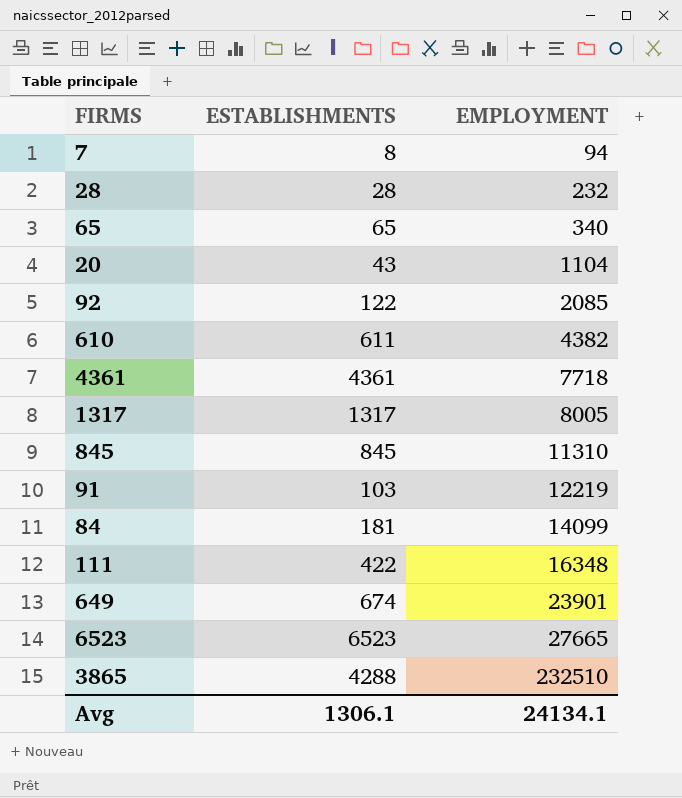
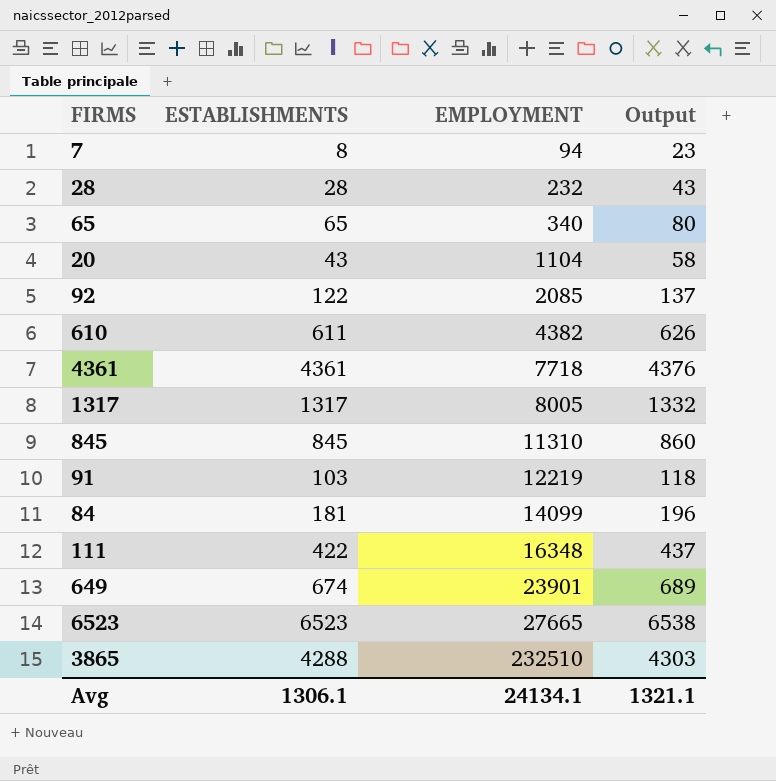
column Output | formula: none -> [ESTABLISHMENTS] + 15

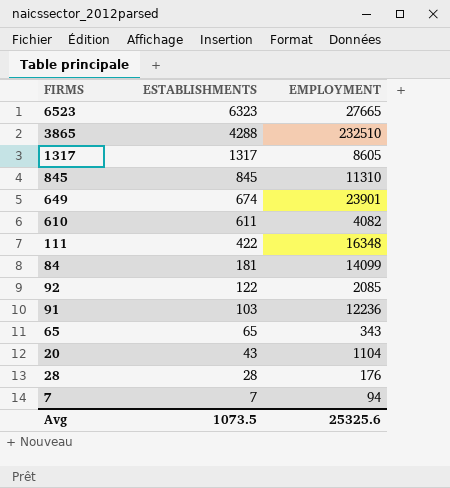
row order: EMPLOYMENT ascending -> ESTABLISHMENTS descending
column Output | formula: [ESTABLISHMENTS] + 15 -> none
row 4361: 4361 | 7718 | 4376 -> none
6523 | ESTABLISHMENTS: 6523 -> 6323
1317 | EMPLOYMENT: 8005 -> 8605
610 | EMPLOYMENT: 4382 -> 4082
91 | EMPLOYMENT: 12219 -> 12236
65 | EMPLOYMENT: 340 -> 343
28 | EMPLOYMENT: 232 -> 176
7 | ESTABLISHMENTS: 8 -> 7
Avg | ESTABLISHMENTS: 1306.1 -> 1073.5
Avg | EMPLOYMENT: 24134.1 -> 25325.6

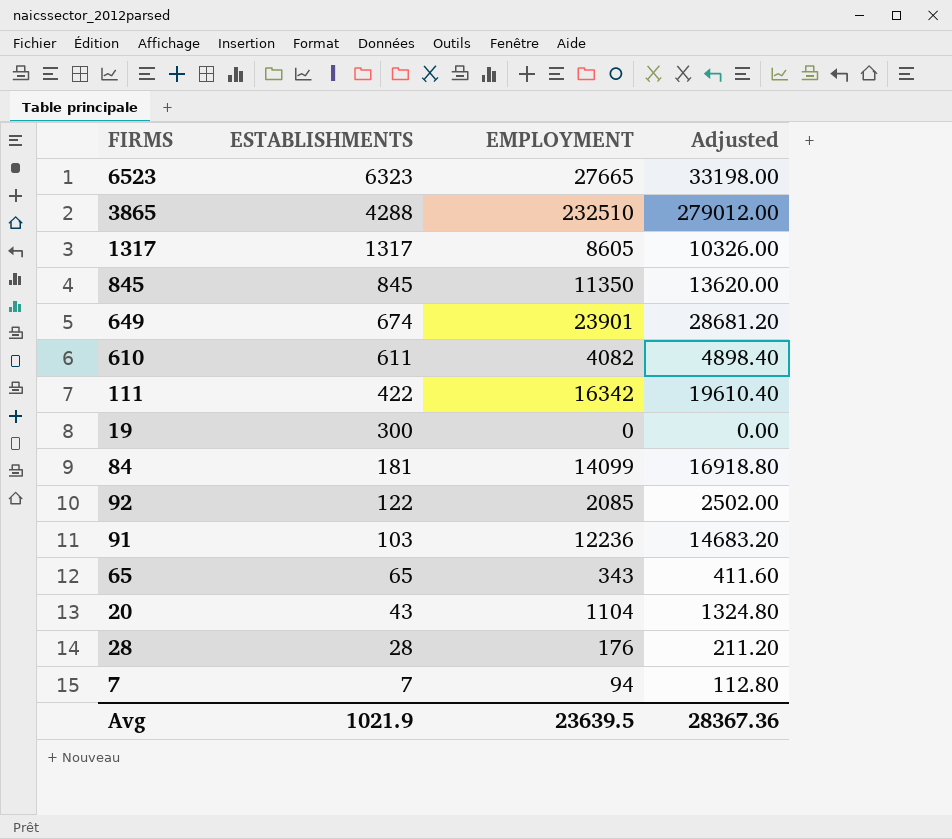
column Adjusted | formula: none -> [EMPLOYMENT] * 1.2
845 | EMPLOYMENT: 11310 -> 11350
111 | EMPLOYMENT: 16348 -> 16342
row 19: none -> 300 | 0 | 0.00
Avg | ESTABLISHMENTS: 1073.5 -> 1021.9
Avg | EMPLOYMENT: 25325.6 -> 23639.5

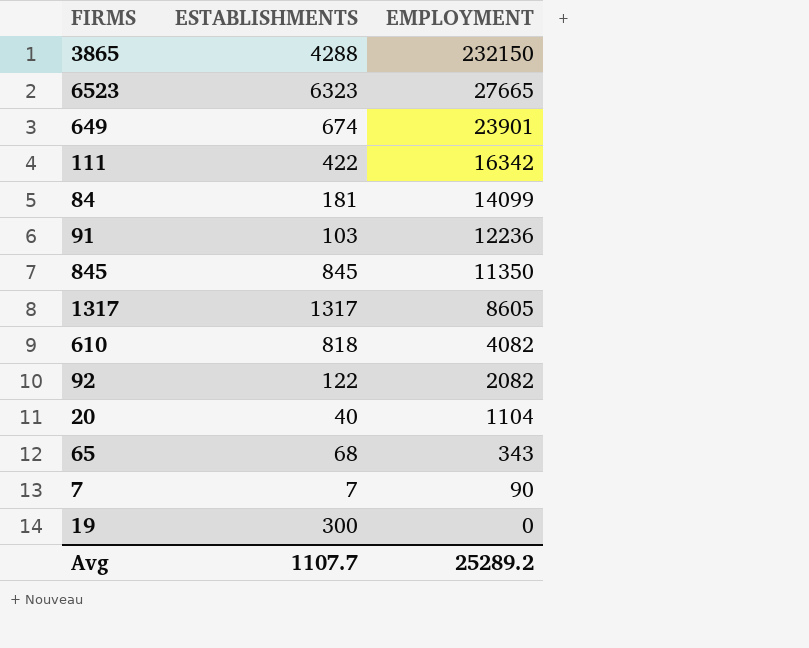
row order: ESTABLISHMENTS descending -> EMPLOYMENT descending
column Adjusted | formula: [EMPLOYMENT] * 1.2 -> none
row 28: 28 | 176 | 211.20 -> none
3865 | EMPLOYMENT: 232510 -> 232150
610 | ESTABLISHMENTS: 611 -> 818
92 | EMPLOYMENT: 2085 -> 2082
20 | ESTABLISHMENTS: 43 -> 40
65 | ESTABLISHMENTS: 65 -> 68
7 | EMPLOYMENT: 94 -> 90
Avg | ESTABLISHMENTS: 1021.9 -> 1107.7
Avg | EMPLOYMENT: 23639.5 -> 25289.2

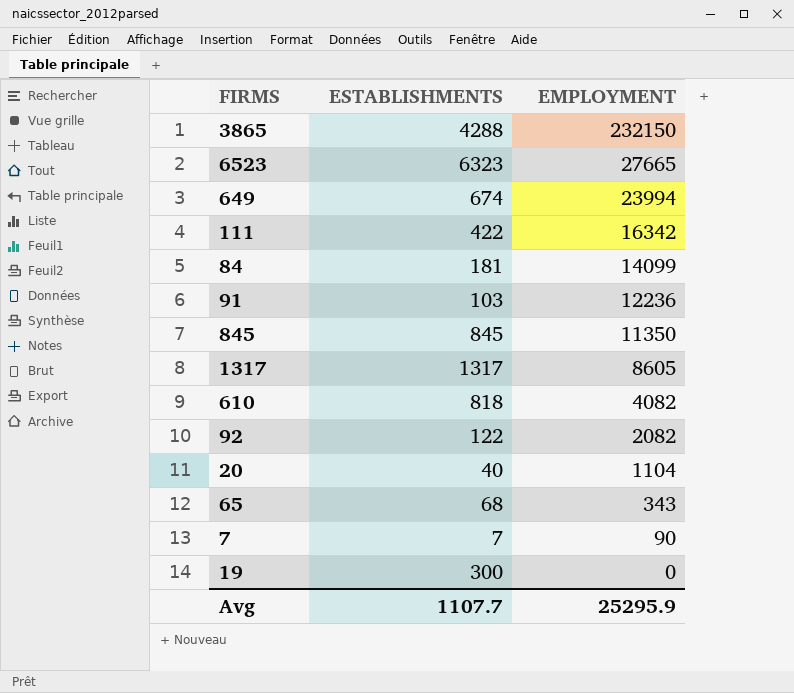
649 | EMPLOYMENT: 23901 -> 23994
Avg | EMPLOYMENT: 25289.2 -> 25295.9

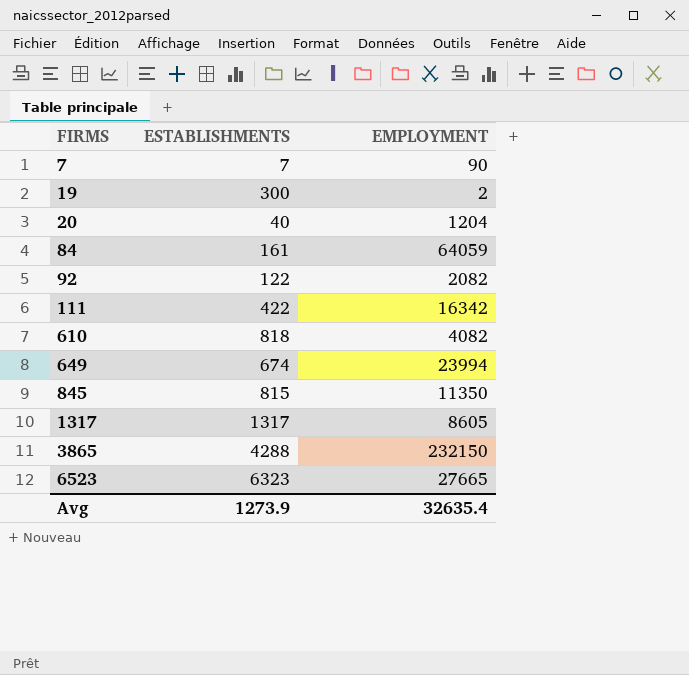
row order: EMPLOYMENT descending -> FIRMS ascending
row 91: 103 | 12236 -> none
row 65: 68 | 343 -> none
19 | EMPLOYMENT: 0 -> 2
20 | EMPLOYMENT: 1104 -> 1204
84 | ESTABLISHMENTS: 181 -> 161
84 | EMPLOYMENT: 14099 -> 64059
845 | ESTABLISHMENTS: 845 -> 815
Avg | ESTABLISHMENTS: 1107.7 -> 1273.9
Avg | EMPLOYMENT: 25295.9 -> 32635.4

